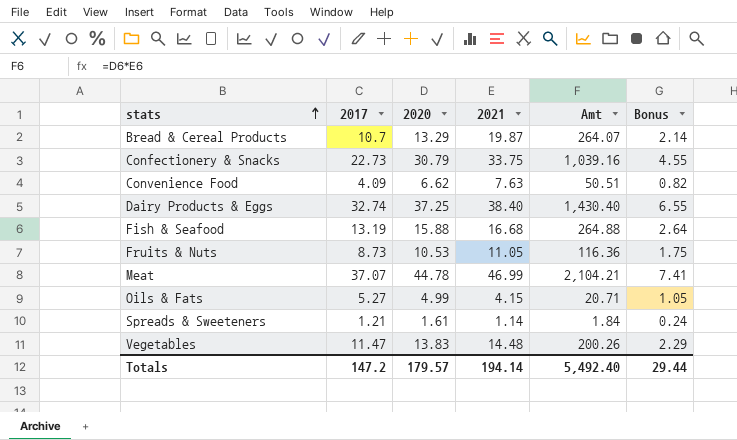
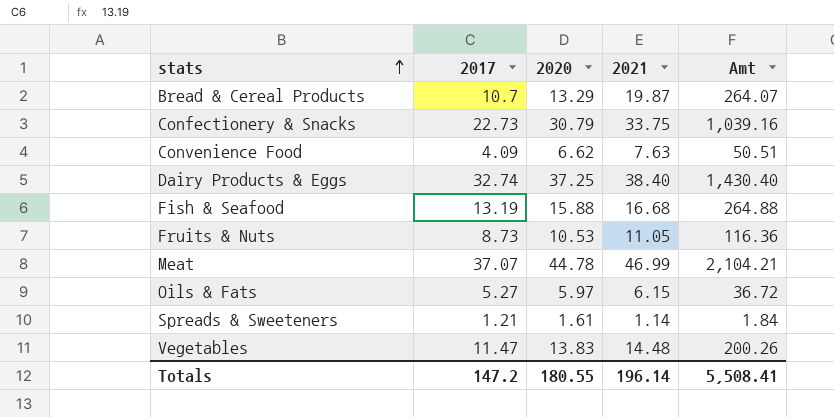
column Bonus | formula: [2017] * 0.2 -> none
Oils & Fats | 2020: 4.99 -> 5.97
Oils & Fats | 2021: 4.15 -> 6.15
Oils & Fats | Amt: 20.71 -> 36.72
Totals | 2020: 179.57 -> 180.55
Totals | 2021: 194.14 -> 196.14
Totals | Amt: 5,492.40 -> 5,508.41

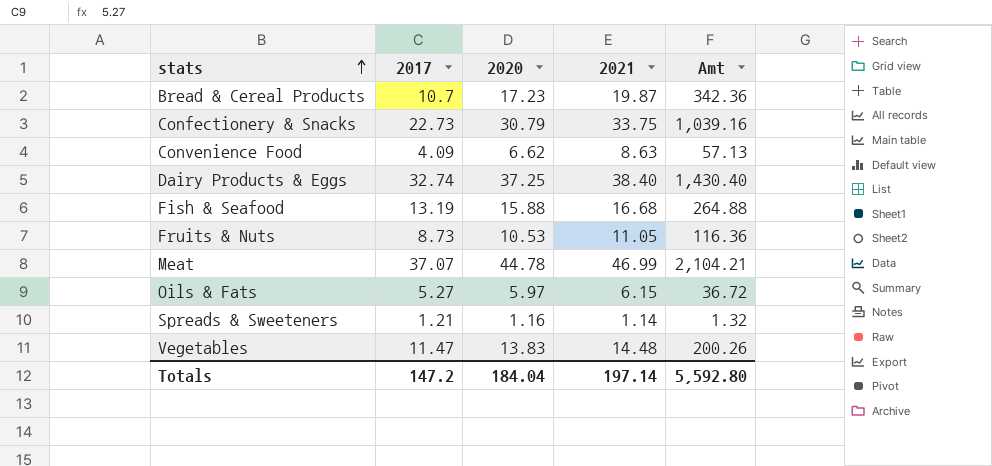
Bread & Cereal Products | 2020: 13.29 -> 17.23
Bread & Cereal Products | Amt: 264.07 -> 342.36
Convenience Food | 2021: 7.63 -> 8.63
Convenience Food | Amt: 50.51 -> 57.13
Spreads & Sweeteners | 2020: 1.61 -> 1.16
Spreads & Sweeteners | Amt: 1.84 -> 1.32
Totals | 2020: 180.55 -> 184.04
Totals | 2021: 196.14 -> 197.14
Totals | Amt: 5,508.41 -> 5,592.80

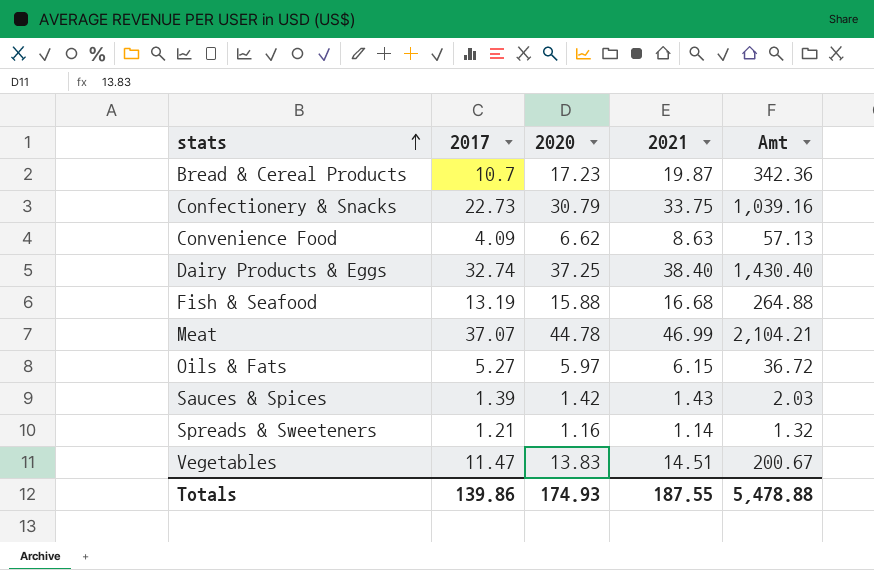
row Fruits & Nuts: 8.73 | 10.53 | 11.05 | 116.36 -> none
row Sauces & Spices: none -> 1.39 | 1.42 | 1.43 | 2.03
Vegetables | 2021: 14.48 -> 14.51
Vegetables | Amt: 200.26 -> 200.67
Totals | 2017: 147.2 -> 139.86
Totals | 2020: 184.04 -> 174.93
Totals | 2021: 197.14 -> 187.55
Totals | Amt: 5,592.80 -> 5,478.88

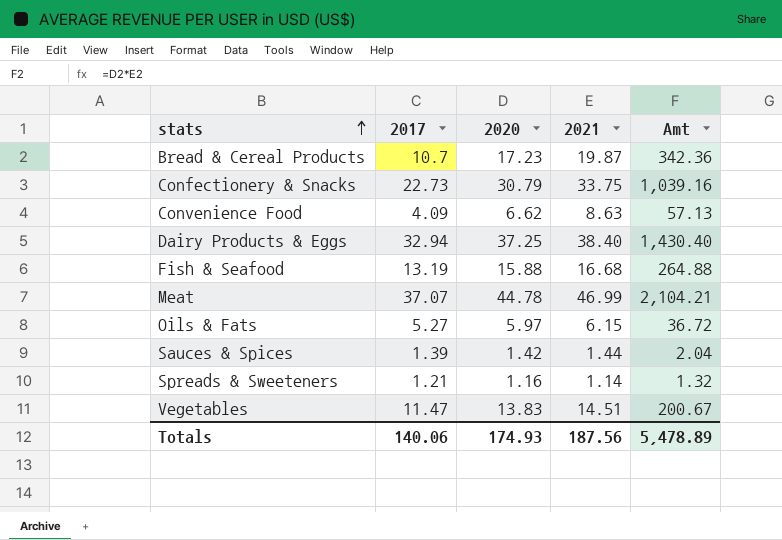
Dairy Products & Eggs | 2017: 32.74 -> 32.94
Sauces & Spices | 2021: 1.43 -> 1.44
Sauces & Spices | Amt: 2.03 -> 2.04
Totals | 2017: 139.86 -> 140.06
Totals | 2021: 187.55 -> 187.56
Totals | Amt: 5,478.88 -> 5,478.89

